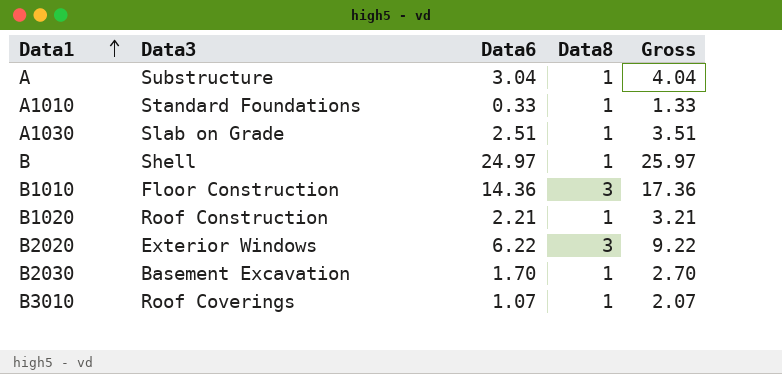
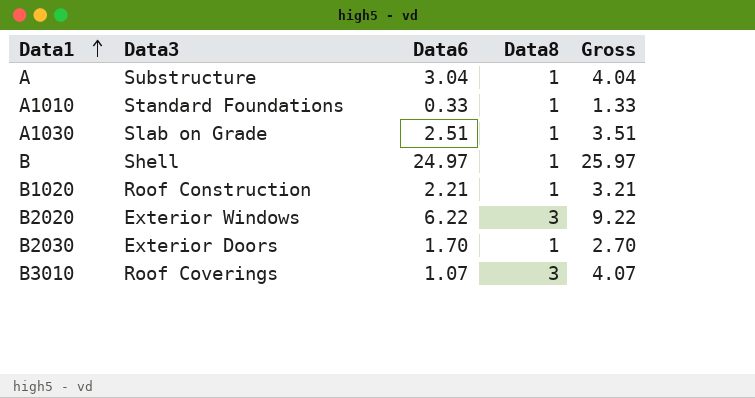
row B1010: Floor Construction | 14.36 | 3 | 17.36 -> none
B2030 | Data3: Basement Excavation -> Exterior Doors
B3010 | Data8: 1 -> 3
B3010 | Gross: 2.07 -> 4.07

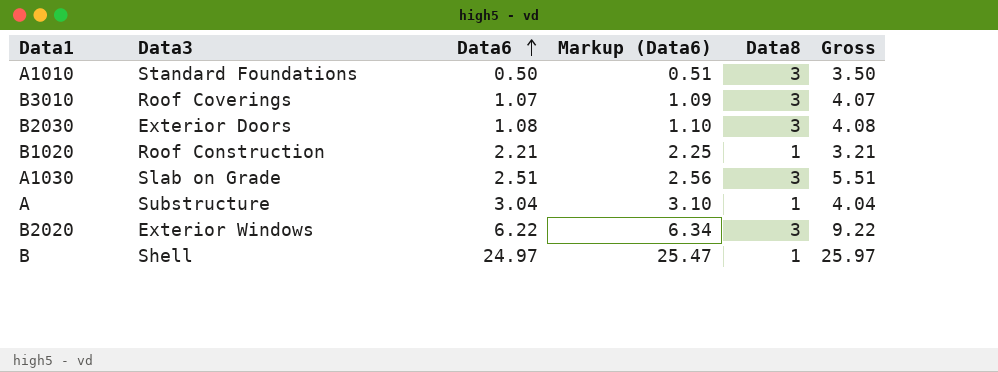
row order: Data1 ascending -> Data6 ascending
column Markup (Data6) | formula: none -> [Data6] * 1.02
A1010 | Data6: 0.33 -> 0.50
A1010 | Data8: 1 -> 3
A1010 | Gross: 1.33 -> 3.50
B2030 | Data6: 1.70 -> 1.08
B2030 | Data8: 1 -> 3
B2030 | Gross: 2.70 -> 4.08
A1030 | Data8: 1 -> 3
A1030 | Gross: 3.51 -> 5.51

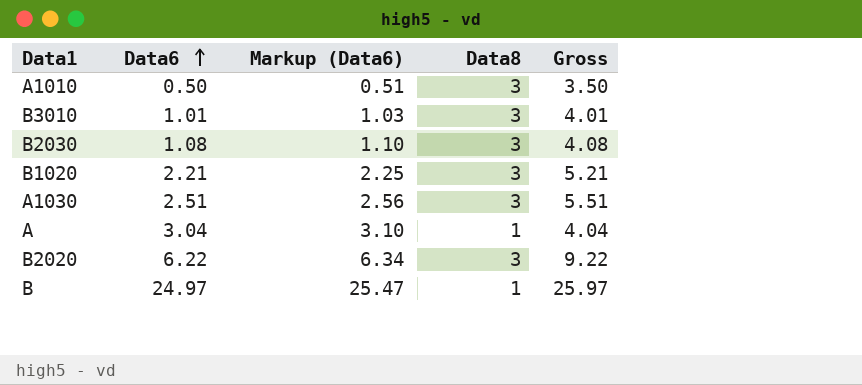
column Data3 | position: 2 -> none
B3010 | Data6: 1.07 -> 1.01
B3010 | Markup (Data6): 1.09 -> 1.03
B3010 | Gross: 4.07 -> 4.01
B1020 | Data8: 1 -> 3
B1020 | Gross: 3.21 -> 5.21

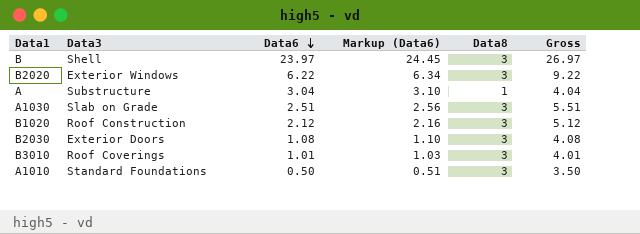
row order: Data6 ascending -> Data6 descending
column Data3 | position: none -> 2
B | Data6: 24.97 -> 23.97
B | Markup (Data6): 25.47 -> 24.45
B | Data8: 1 -> 3
B | Gross: 25.97 -> 26.97
B1020 | Data6: 2.21 -> 2.12
B1020 | Markup (Data6): 2.25 -> 2.16
B1020 | Gross: 5.21 -> 5.12

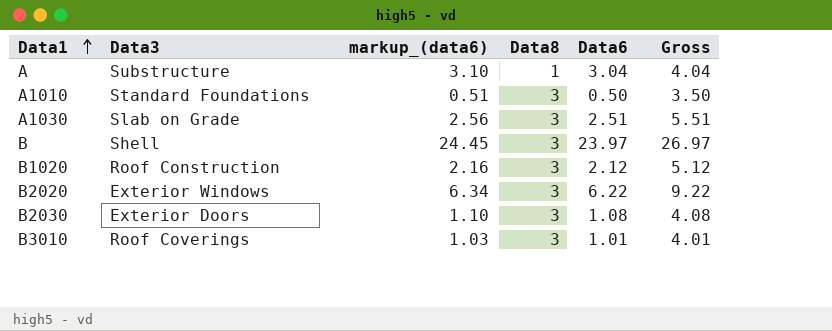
row order: Data6 descending -> Data1 ascending
column name: Markup (Data6) -> markup_(data6)
column Data6 | position: 3 -> 5

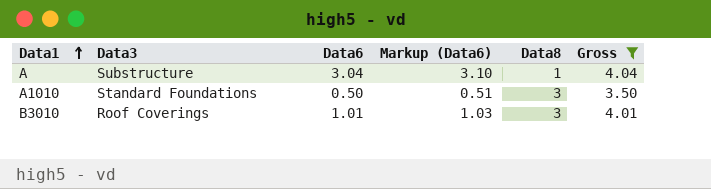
filter: none -> Gross <= 4.04
column Data6 | position: 5 -> 3
column name: markup_(data6) -> Markup (Data6)

